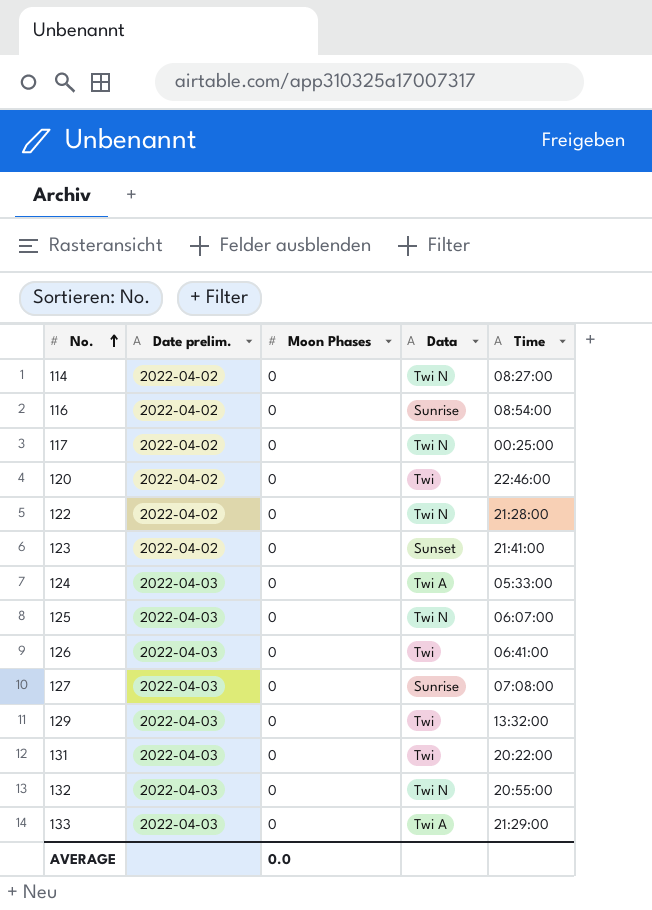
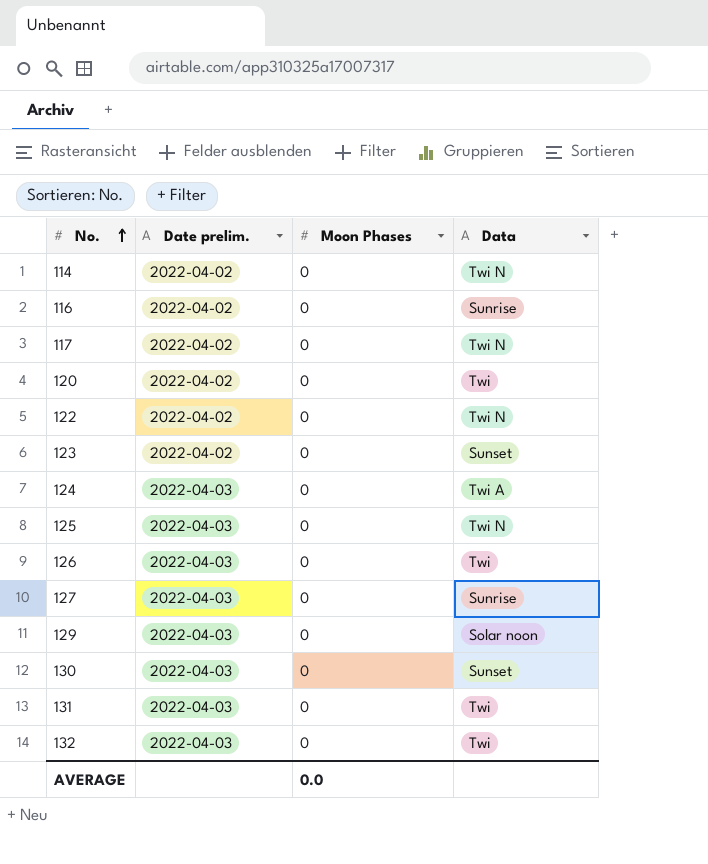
column Time | position: 5 -> none
row 133: 2022-04-03 | 0 | Twi A | 21:29:00 -> none
129 | Data: Twi -> Solar noon
row 130: none -> 2022-04-03 | 0 | Sunset
132 | Data: Twi N -> Twi

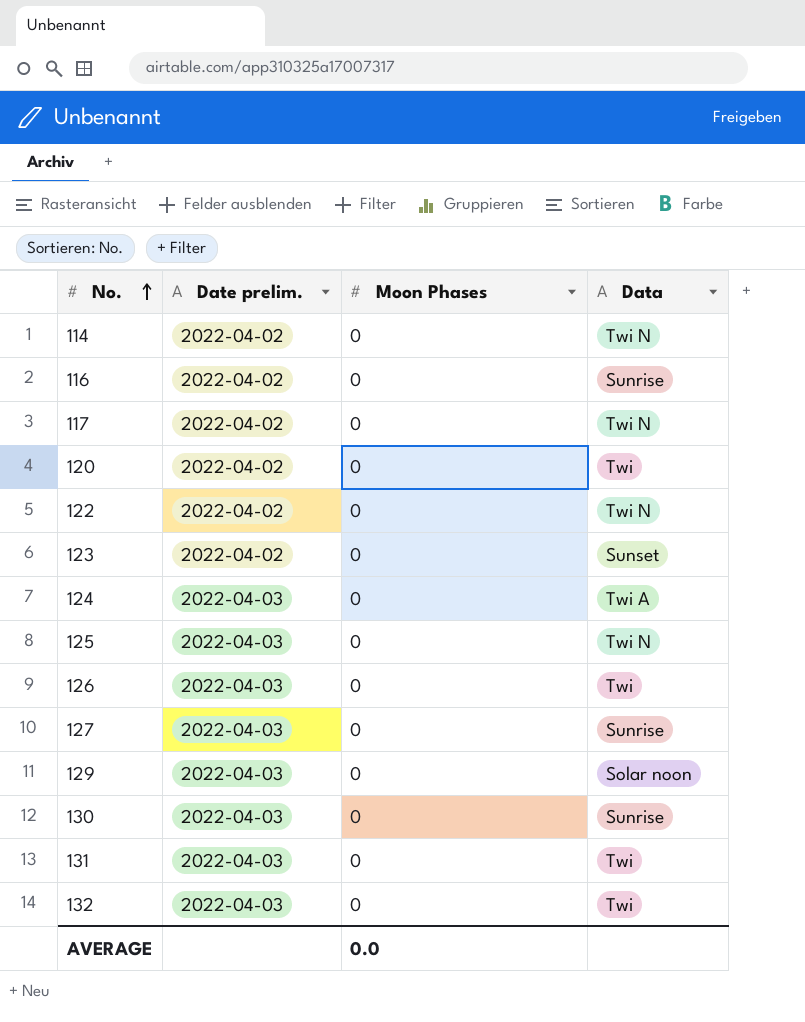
130 | Data: Sunset -> Sunrise

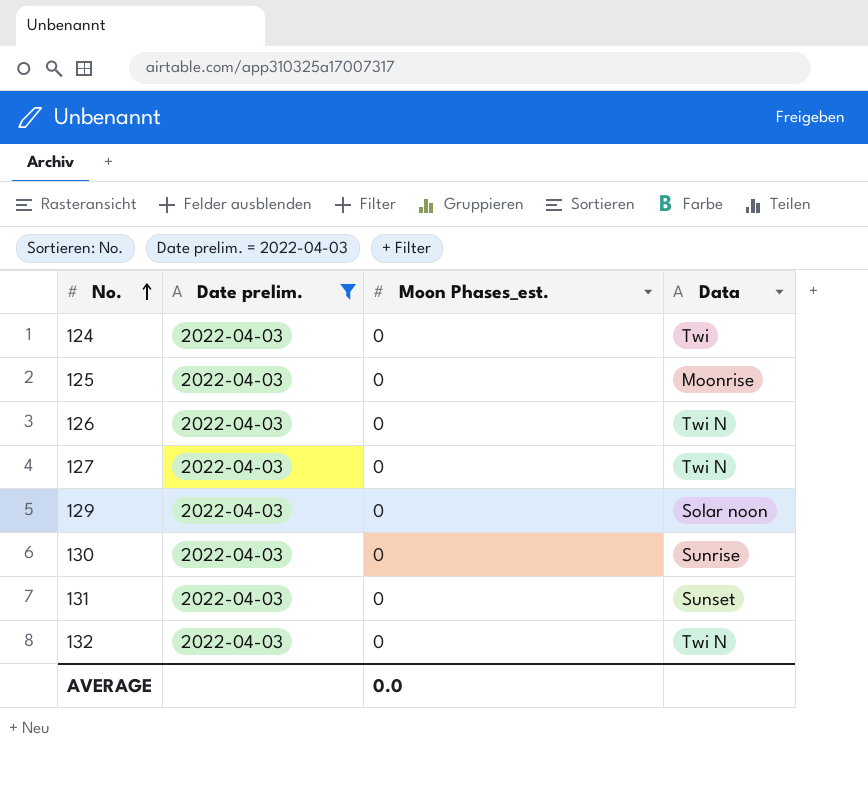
filter: none -> Date prelim. = 2022-04-03
column name: Moon Phases -> Moon Phases_est.
124 | Data: Twi A -> Twi
125 | Data: Twi N -> Moonrise
126 | Data: Twi -> Twi N
127 | Data: Sunrise -> Twi N
131 | Data: Twi -> Sunset
132 | Data: Twi -> Twi N

